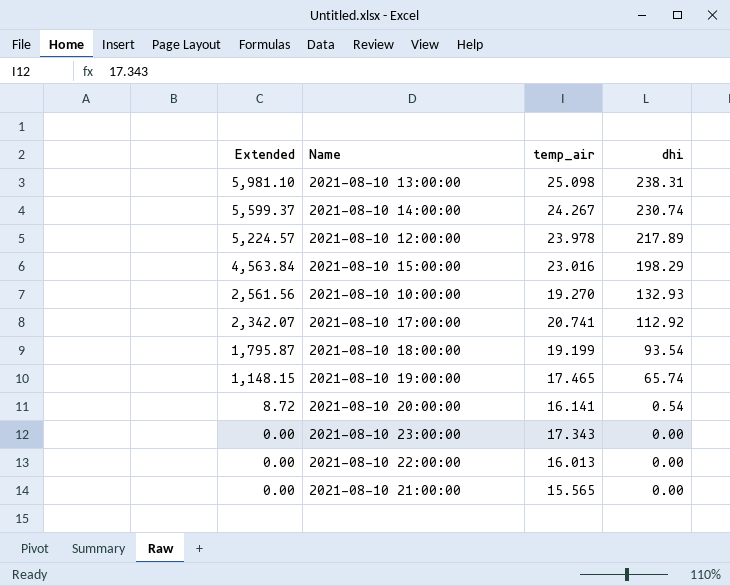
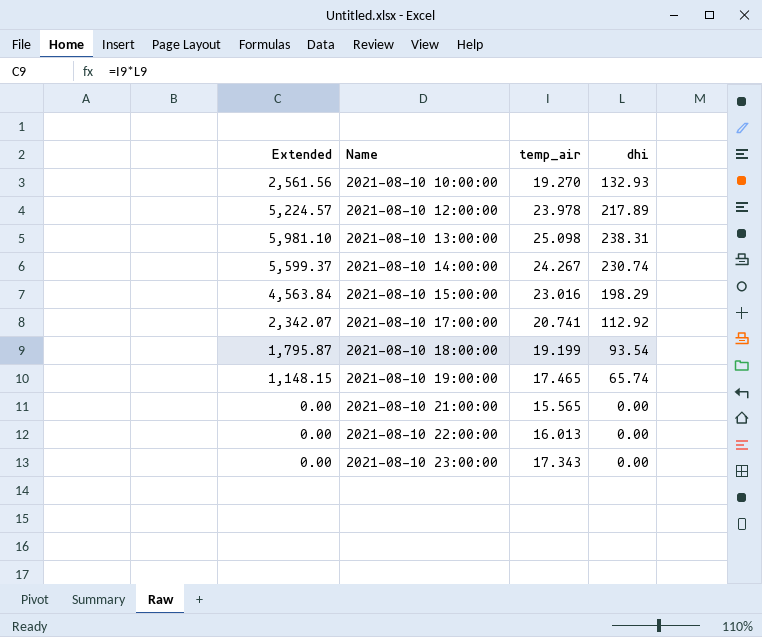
row order: Extended descending -> Name ascending
row 2021-08-10 20:00:00: 8.72 | 16.141 | 0.54 -> none

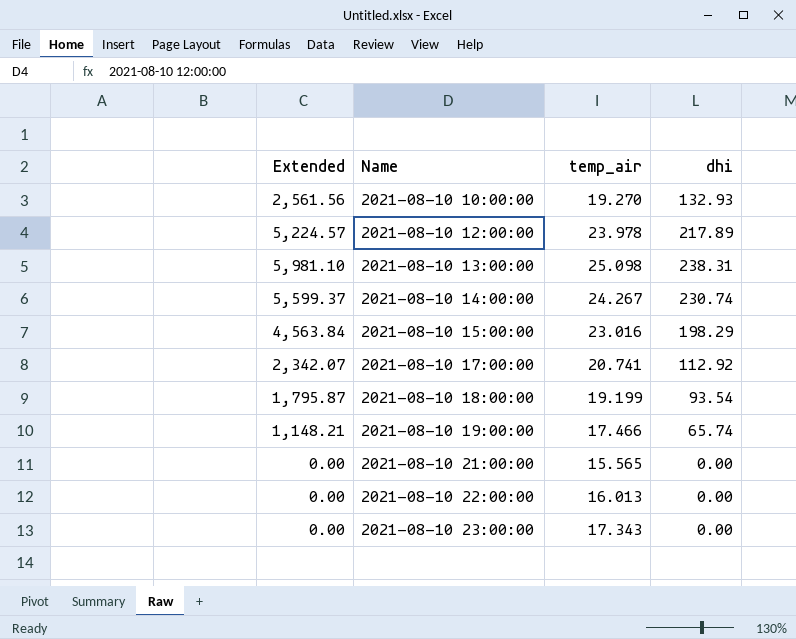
2021-08-10 19:00:00 | Extended: 1,148.15 -> 1,148.21
2021-08-10 19:00:00 | temp_air: 17.465 -> 17.466

